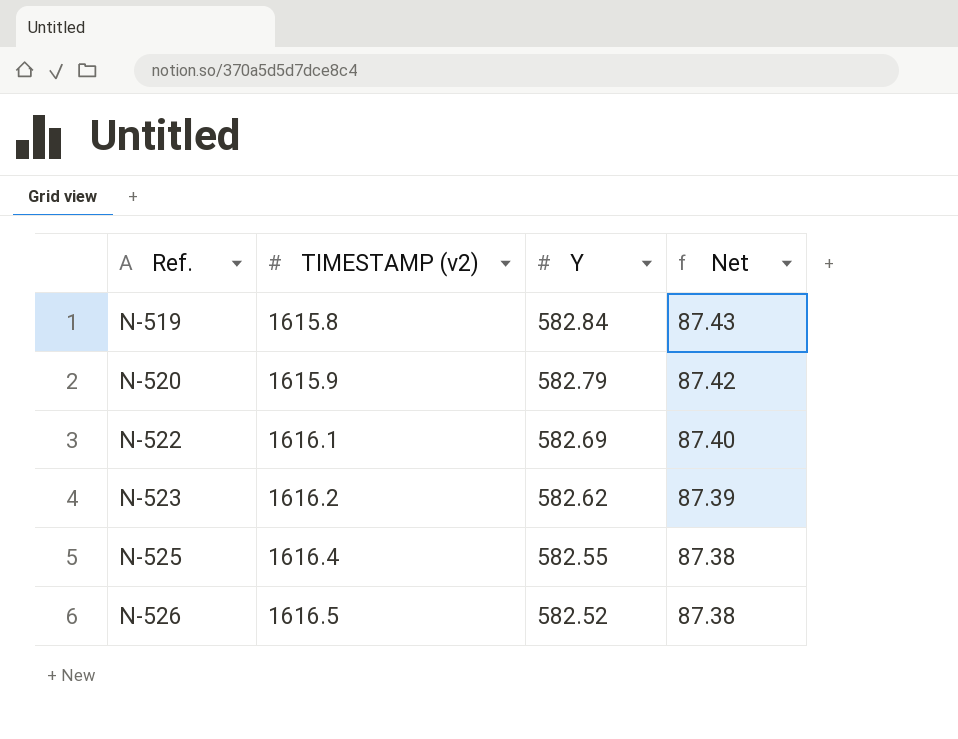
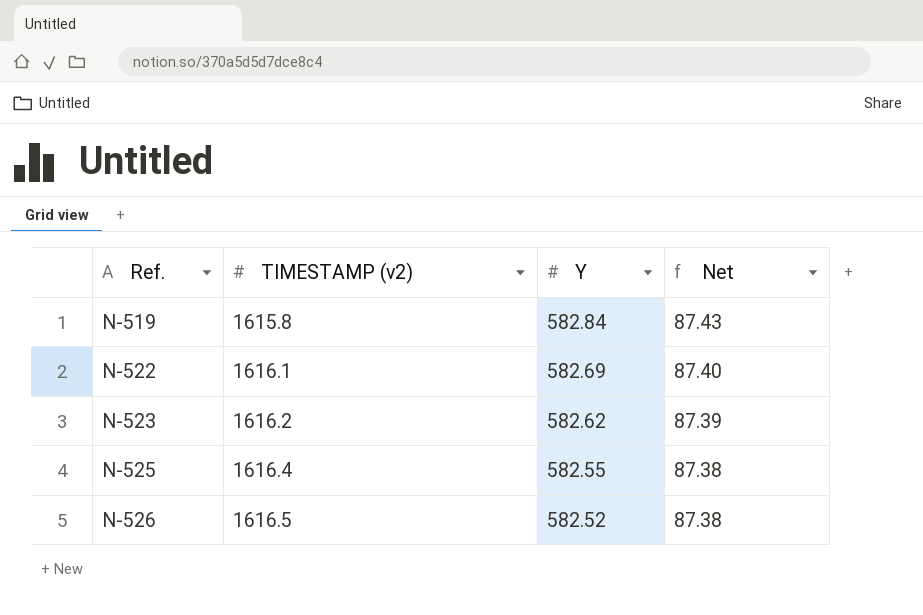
row N-520: 1615.9 | 582.79 | 87.42 -> none

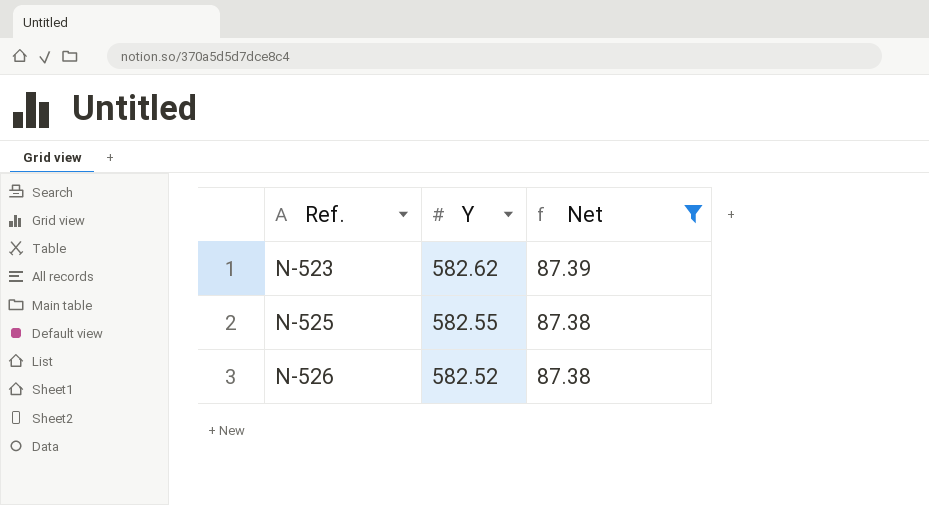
filter: none -> Net <= 87.39
column TIMESTAMP (v2) | position: 2 -> none

